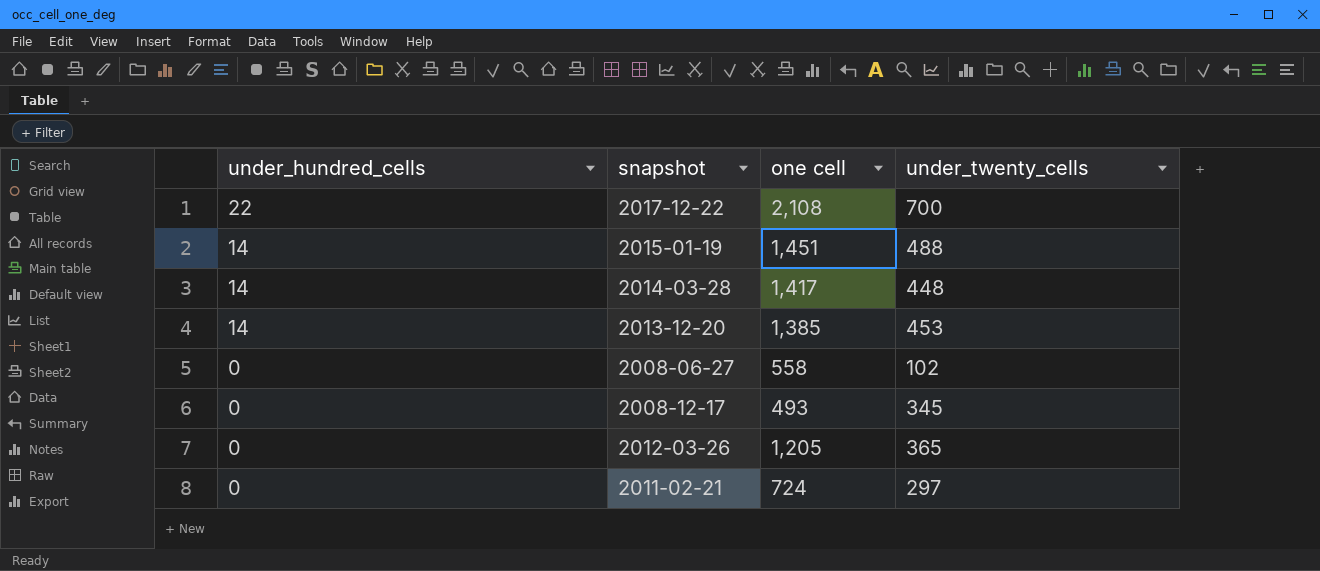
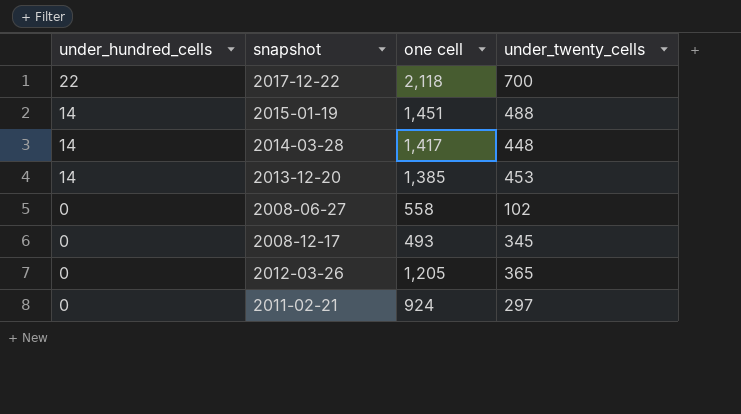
2017-12-22 | one cell: 2,108 -> 2,118
2011-02-21 | one cell: 724 -> 924

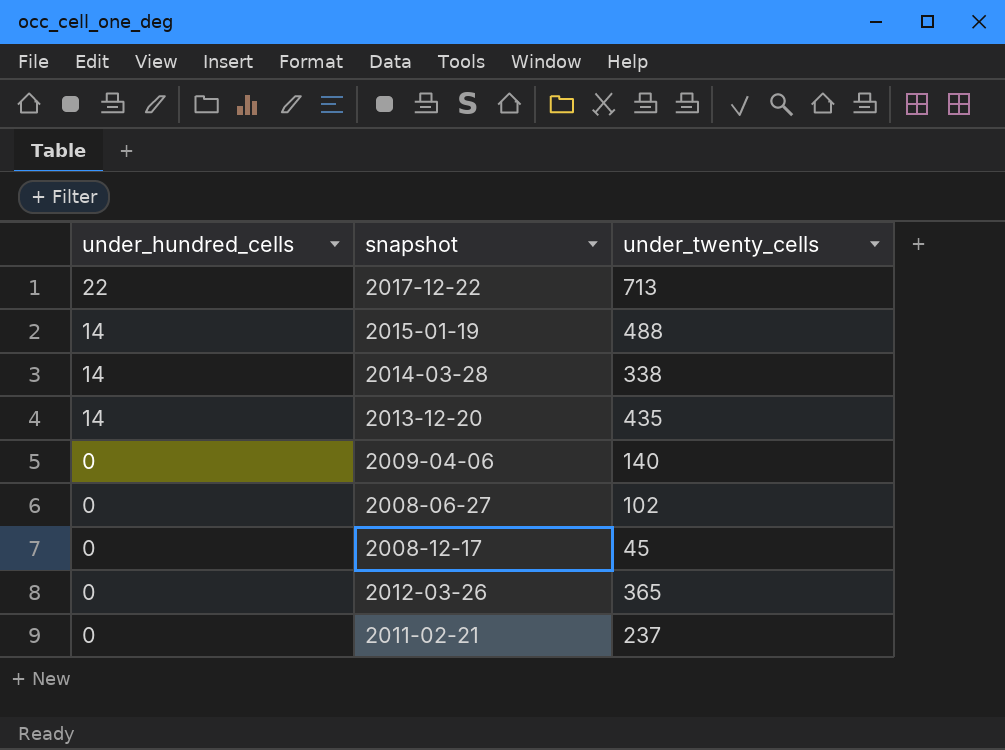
column one cell | position: 3 -> none
2017-12-22 | under_twenty_cells: 700 -> 713
2014-03-28 | under_twenty_cells: 448 -> 338
2013-12-20 | under_twenty_cells: 453 -> 435
row 2009-04-06: none -> 0 | 140
2008-12-17 | under_twenty_cells: 345 -> 45
2011-02-21 | under_twenty_cells: 297 -> 237

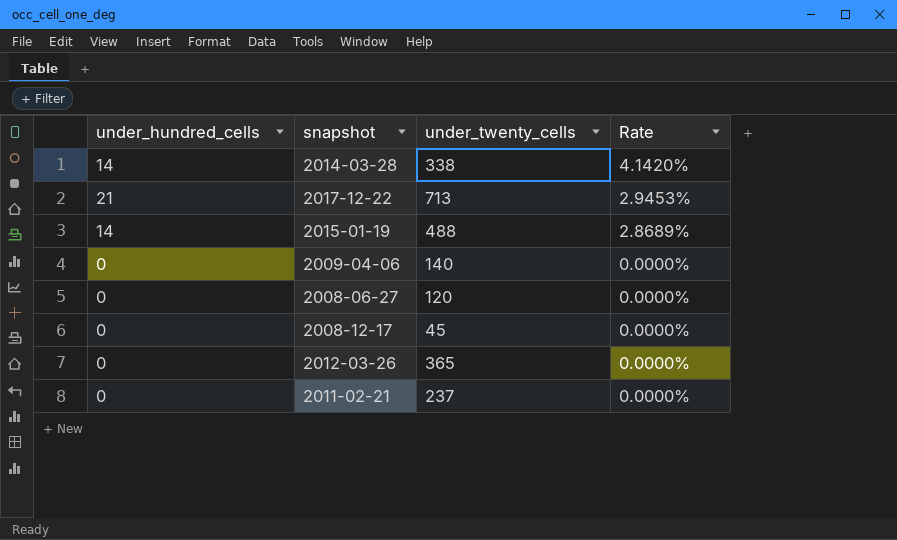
row order: under_hundred_cells descending -> Rate descending
column Rate | formula: none -> [under_hundred_cells] / [under_twenty_cells]
row 2013-12-20: 14 | 435 -> none
2017-12-22 | under_hundred_cells: 22 -> 21
2008-06-27 | under_twenty_cells: 102 -> 120

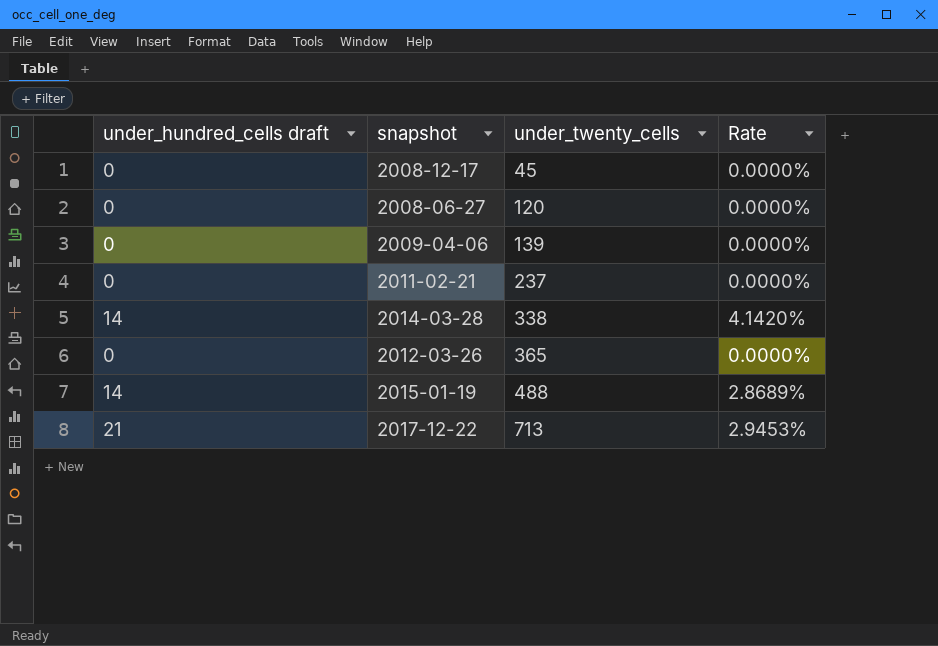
row order: Rate descending -> under_twenty_cells ascending
column name: under_hundred_cells -> under_hundred_cells draft
2009-04-06 | under_twenty_cells: 140 -> 139

